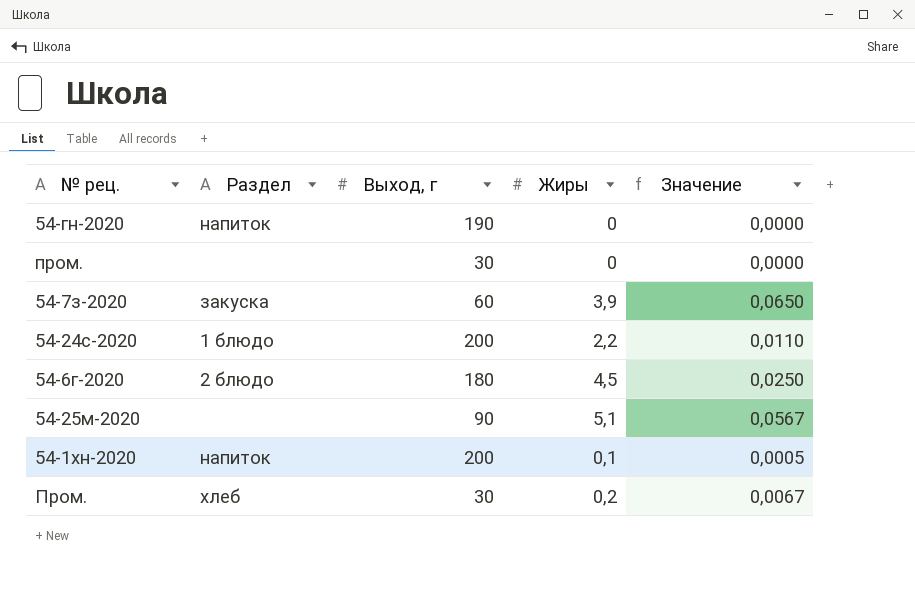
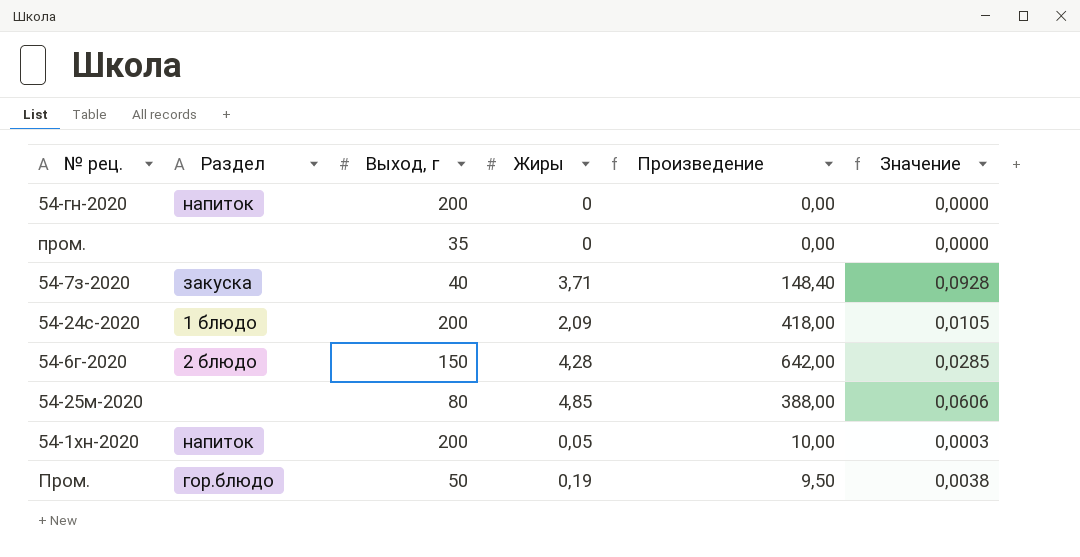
column Произведение | formula: none -> [Выход, г] * [Жиры]
54-гн-2020 | Выход, г: 190 -> 200
пром. | Выход, г: 30 -> 35
54-7з-2020 | Выход, г: 60 -> 40
54-7з-2020 | Жиры: 3,9 -> 3,71
54-7з-2020 | Значение: 0,0650 -> 0,0928
54-24с-2020 | Жиры: 2,2 -> 2,09
54-24с-2020 | Значение: 0,0110 -> 0,0105
54-6г-2020 | Выход, г: 180 -> 150
54-6г-2020 | Жиры: 4,5 -> 4,28
54-6г-2020 | Значение: 0,0250 -> 0,0285
54-25м-2020 | Выход, г: 90 -> 80
54-25м-2020 | Жиры: 5,1 -> 4,85
54-25м-2020 | Значение: 0,0567 -> 0,0606
54-1хн-2020 | Жиры: 0,1 -> 0,05
54-1хн-2020 | Значение: 0,0005 -> 0,0003
Пром. | Раздел: хлеб -> гор.блюдо
Пром. | Выход, г: 30 -> 50
Пром. | Жиры: 0,2 -> 0,19
Пром. | Значение: 0,0067 -> 0,0038

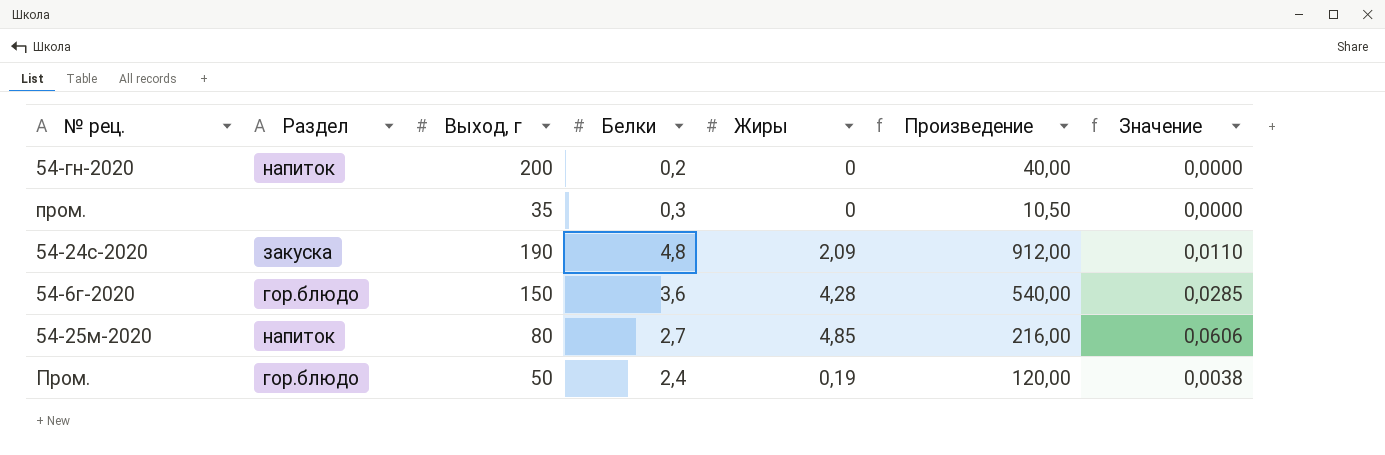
column Белки | position: none -> 4
column Произведение | formula: [Выход, г] * [Жиры] -> [Выход, г] * [Белки]
row 54-7з-2020: закуска | 40 | 3,71 | 148,40 | 0,0928 -> none
row 54-1хн-2020: напиток | 200 | 0,05 | 10,00 | 0,0003 -> none
54-24с-2020 | Раздел: 1 блюдо -> закуска
54-24с-2020 | Выход, г: 200 -> 190
54-24с-2020 | Значение: 0,0105 -> 0,0110
54-6г-2020 | Раздел: 2 блюдо -> гор.блюдо
54-25м-2020 | Раздел: none -> напиток

